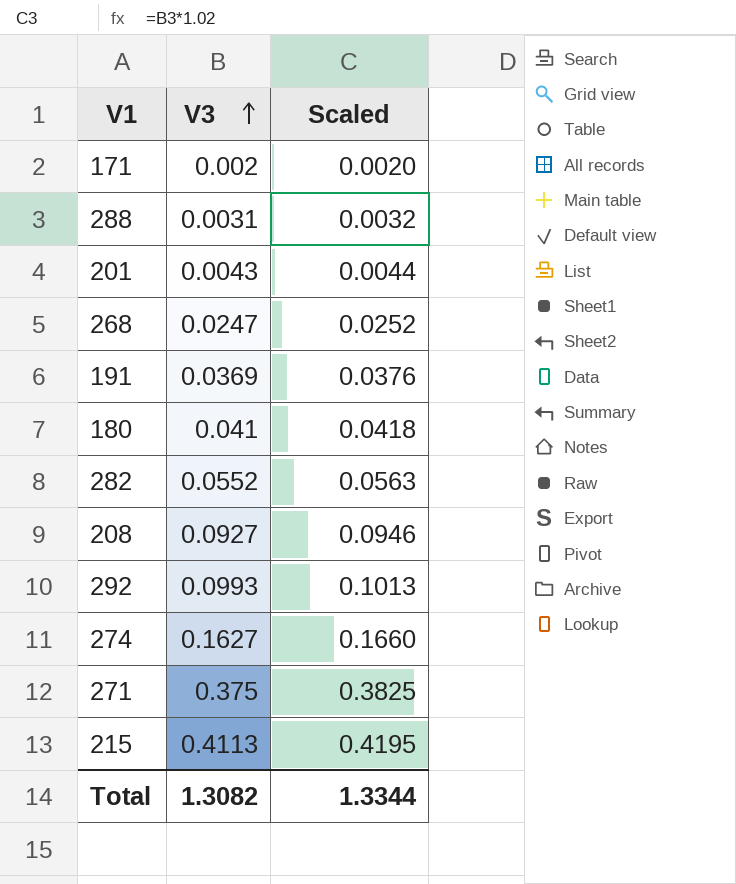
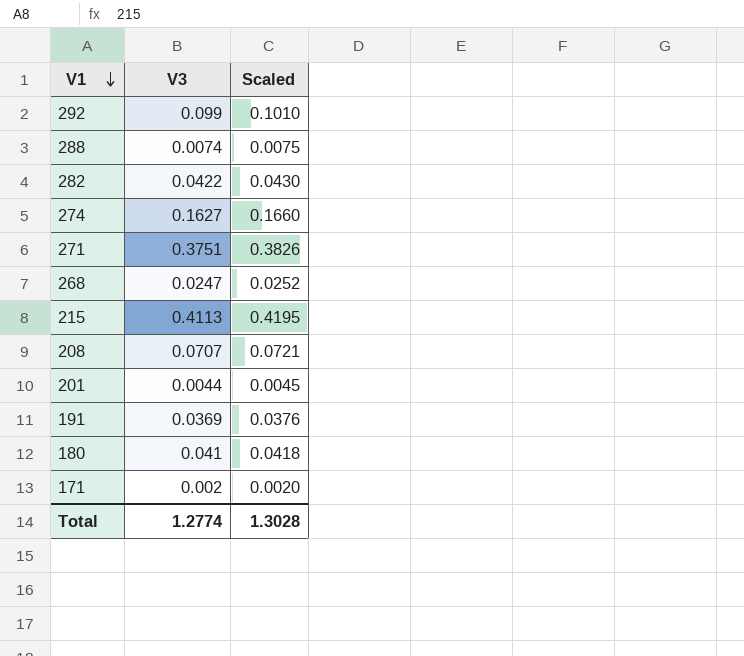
row order: V3 ascending -> V1 descending
292 | V3: 0.0993 -> 0.099
292 | Scaled: 0.1013 -> 0.1010
288 | V3: 0.0031 -> 0.0074
288 | Scaled: 0.0032 -> 0.0075
282 | V3: 0.0552 -> 0.0422
282 | Scaled: 0.0563 -> 0.0430
271 | V3: 0.375 -> 0.3751
271 | Scaled: 0.3825 -> 0.3826
208 | V3: 0.0927 -> 0.0707
208 | Scaled: 0.0946 -> 0.0721
201 | V3: 0.0043 -> 0.0044
201 | Scaled: 0.0044 -> 0.0045
Total | V3: 1.3082 -> 1.2774
Total | Scaled: 1.3344 -> 1.3028

